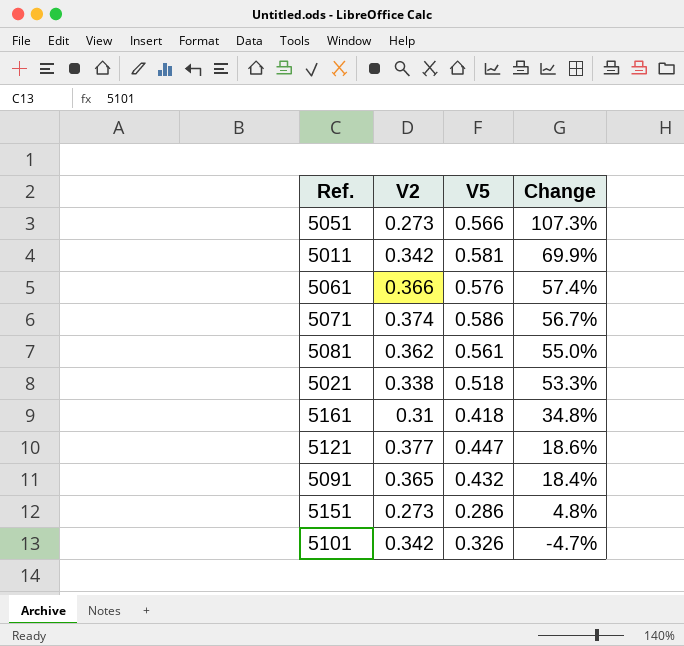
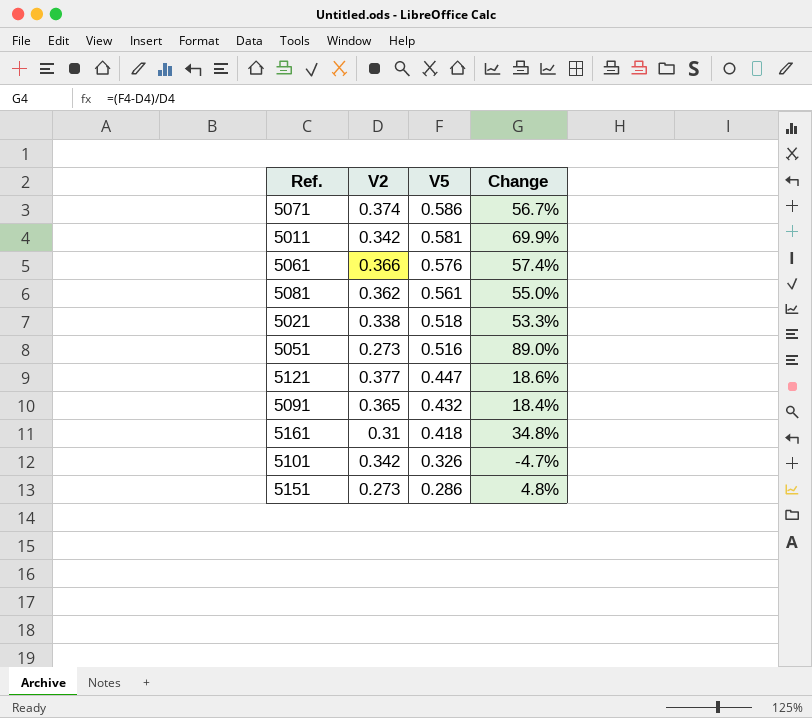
row order: Change descending -> V5 descending
5051 | V5: 0.566 -> 0.516
5051 | Change: 107.3% -> 89.0%

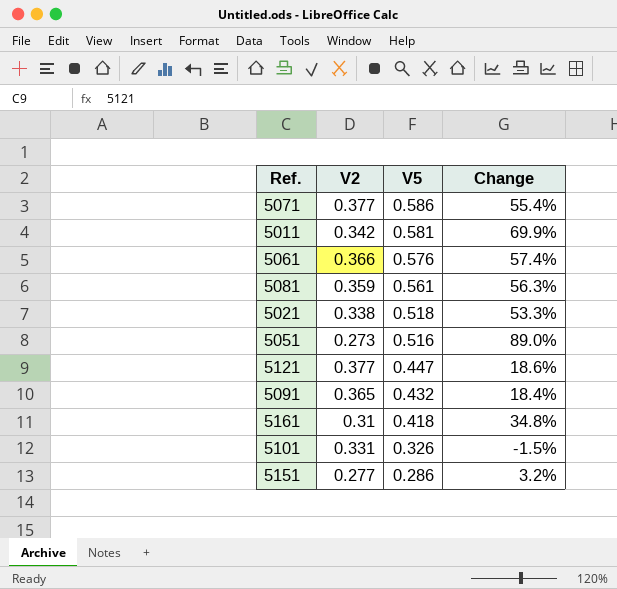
5071 | V2: 0.374 -> 0.377
5071 | Change: 56.7% -> 55.4%
5081 | V2: 0.362 -> 0.359
5081 | Change: 55.0% -> 56.3%
5101 | V2: 0.342 -> 0.331
5101 | Change: -4.7% -> -1.5%
5151 | V2: 0.273 -> 0.277
5151 | Change: 4.8% -> 3.2%

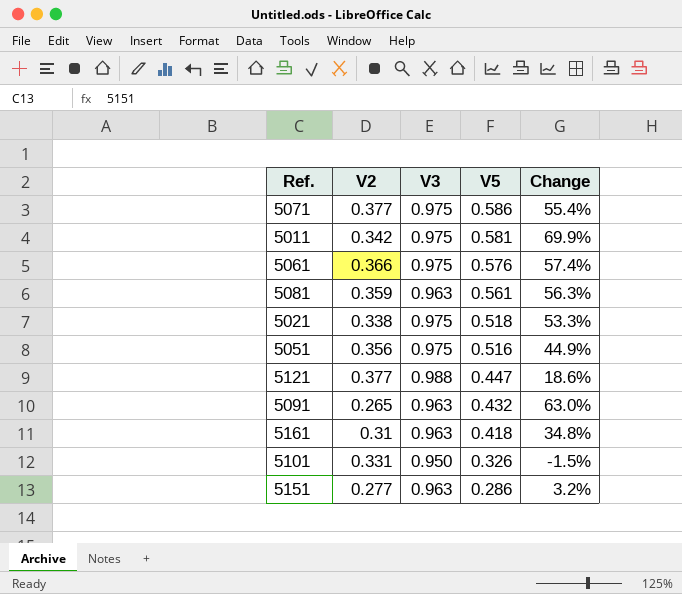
column V3 | position: none -> 3
5051 | V2: 0.273 -> 0.356
5051 | Change: 89.0% -> 44.9%
5091 | V2: 0.365 -> 0.265
5091 | Change: 18.4% -> 63.0%

